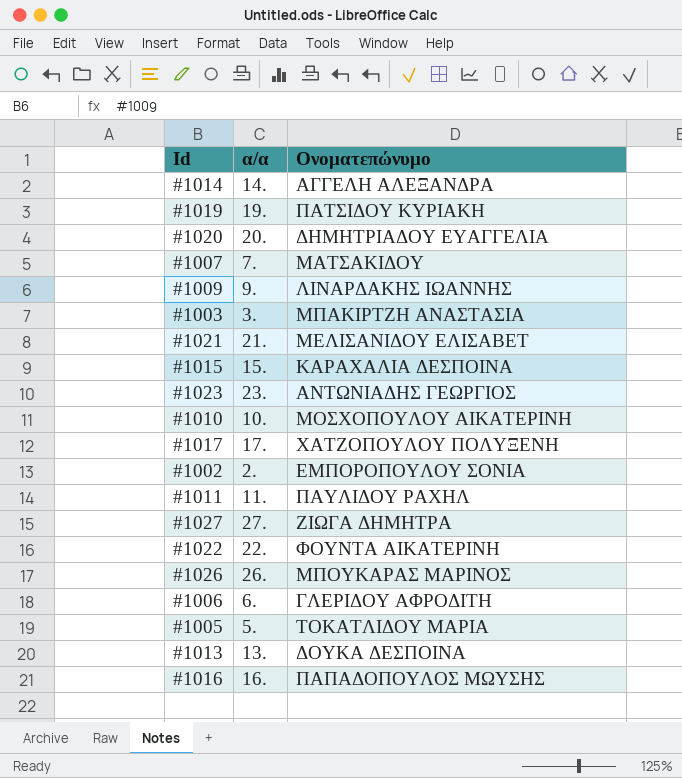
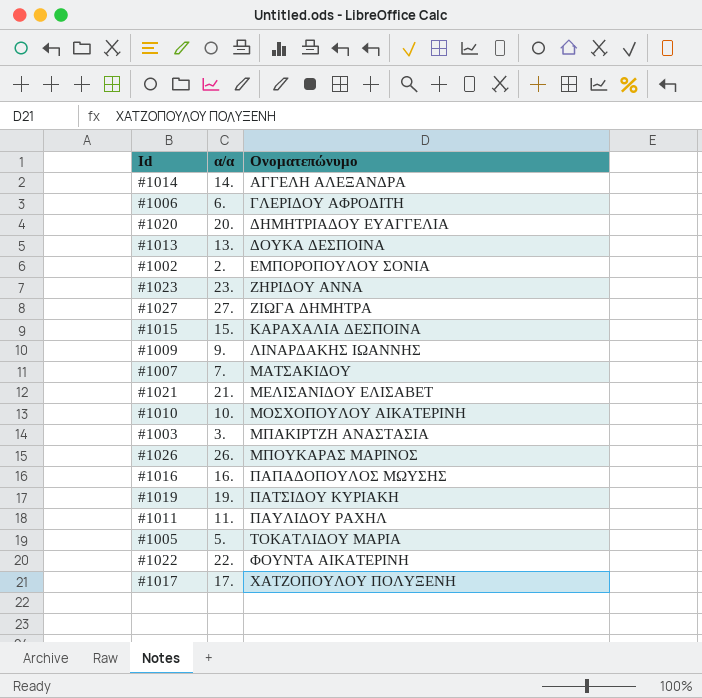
row order: none -> Ονοματεπώνυμο ascending
#1023 | Ονοματεπώνυμο: ΑΝΤΩΝΙΑΔΗΣ ΓΕΩΡΓΙΟΣ -> ΖΗΡΙΔΟΥ ΑΝΝΑ

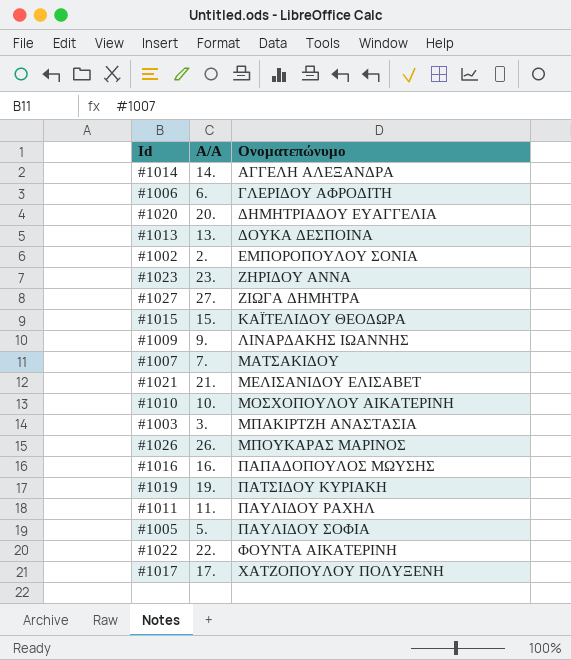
column name: α/α -> Α/Α
#1015 | Ονοματεπώνυμο: ΚΑΡΑΧΑΛΙΑ ΔΕΣΠΟΙΝΑ -> ΚΑΪΤΕΛΙΔΟΥ ΘΕΟΔΩΡΑ
#1005 | Ονοματεπώνυμο: ΤΟΚΑΤΛΙΔΟΥ ΜΑΡΙΑ -> ΠΑΥΛΙΔΟΥ ΣΟΦΙΑ

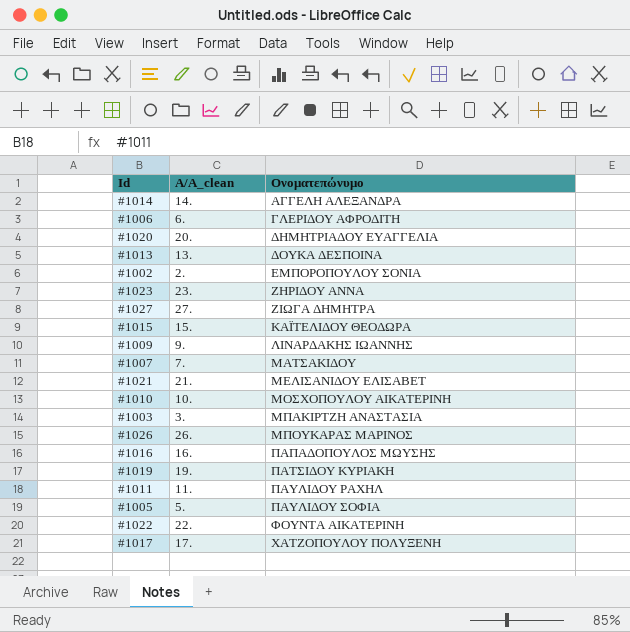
column name: Α/Α -> Α/Α_clean

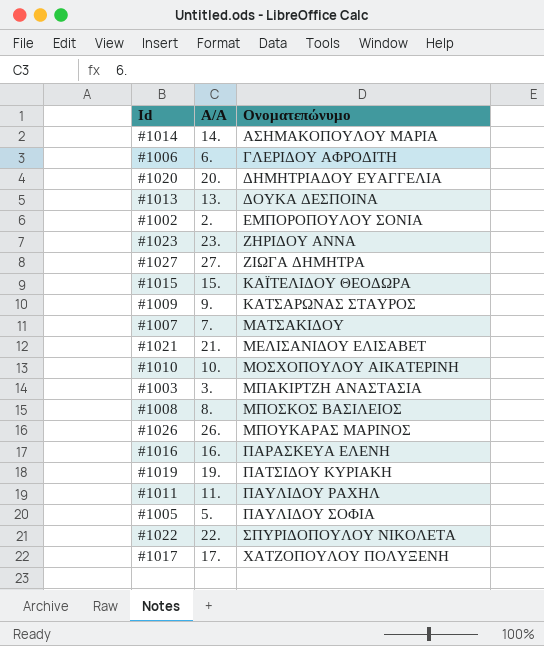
column name: Α/Α_clean -> Α/Α
#1014 | Ονοματεπώνυμο: ΑΓΓΕΛΗ ΑΛΕΞΑΝΔΡΑ -> ΑΣΗΜΑΚΟΠΟΥΛΟΥ ΜΑΡΙΑ
#1009 | Ονοματεπώνυμο: ΛΙΝΑΡΔΑΚΗΣ ΙΩΑΝΝΗΣ -> ΚΑΤΣΑΡΩΝΑΣ ΣΤΑΥΡΟΣ
row #1008: none -> 8. | ΜΠΟΣΚΟΣ ΒΑΣΙΛΕΙΟΣ
#1016 | Ονοματεπώνυμο: ΠΑΠΑΔΟΠΟΥΛΟΣ ΜΩΥΣΗΣ -> ΠΑΡΑΣΚΕΥΑ ΕΛΕΝΗ
#1022 | Ονοματεπώνυμο: ΦΟΥΝΤΑ ΑΙΚΑΤΕΡΙΝΗ -> ΣΠΥΡΙΔΟΠΟΥΛΟΥ ΝΙΚΟΛΕΤΑ

